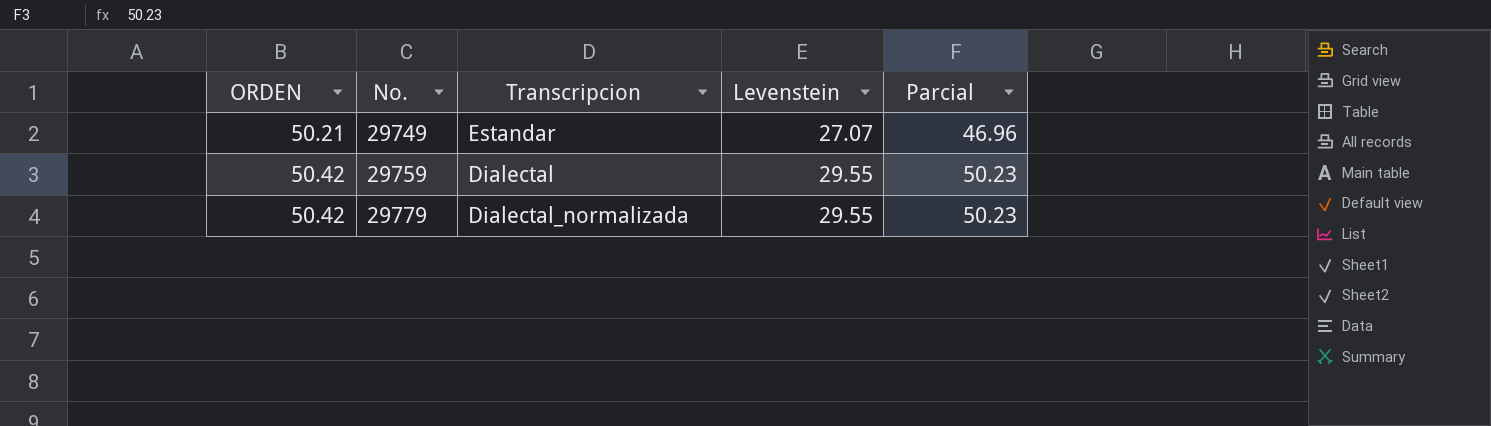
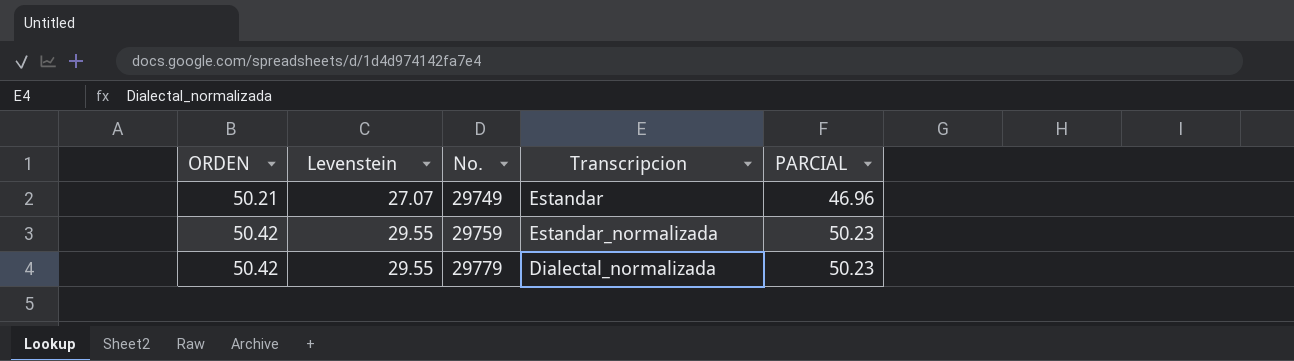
column Levenstein | position: 4 -> 2
column name: Parcial -> PARCIAL
29759 | Transcripcion: Dialectal -> Estandar_normalizada

